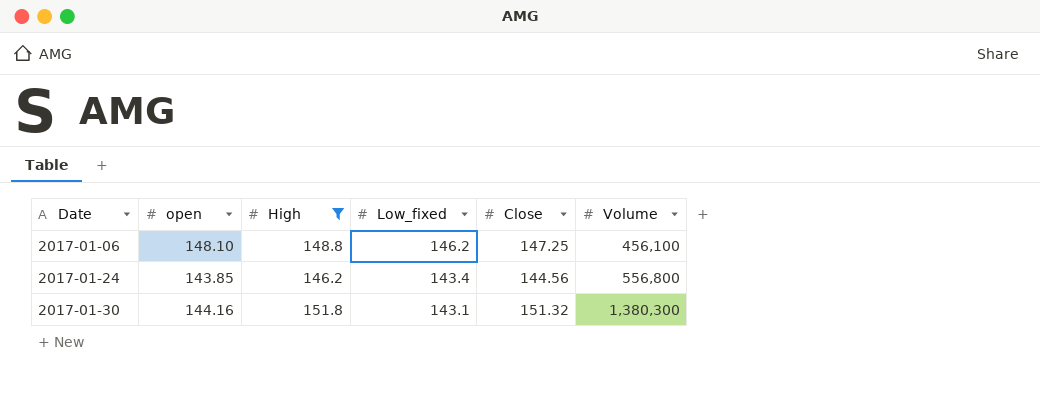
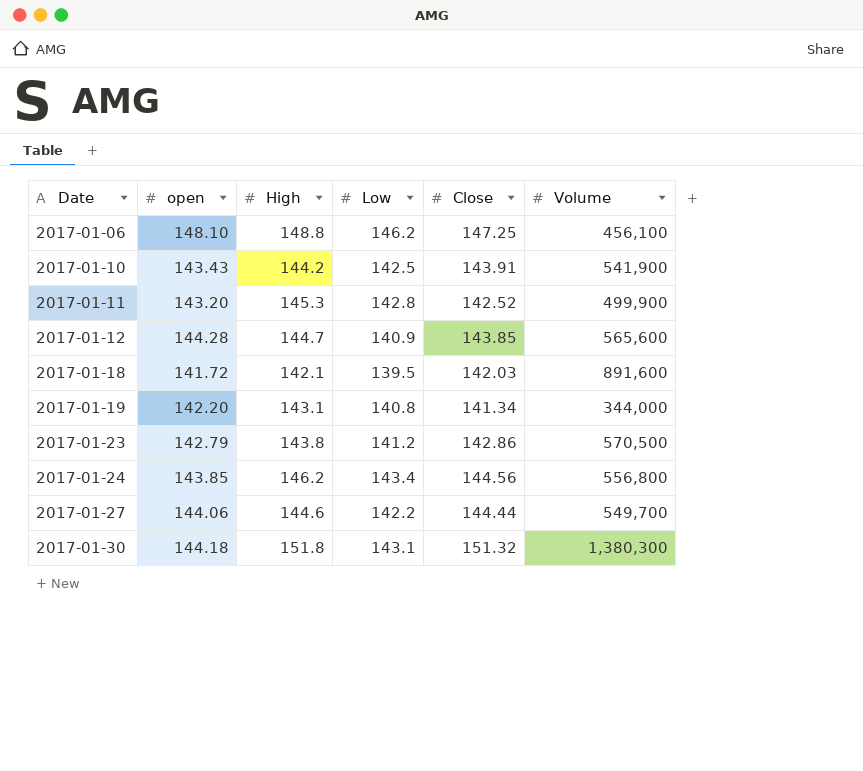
filter: High >= 146.2 -> none
column name: Low_fixed -> Low
2017-01-30 | open: 144.16 -> 144.18

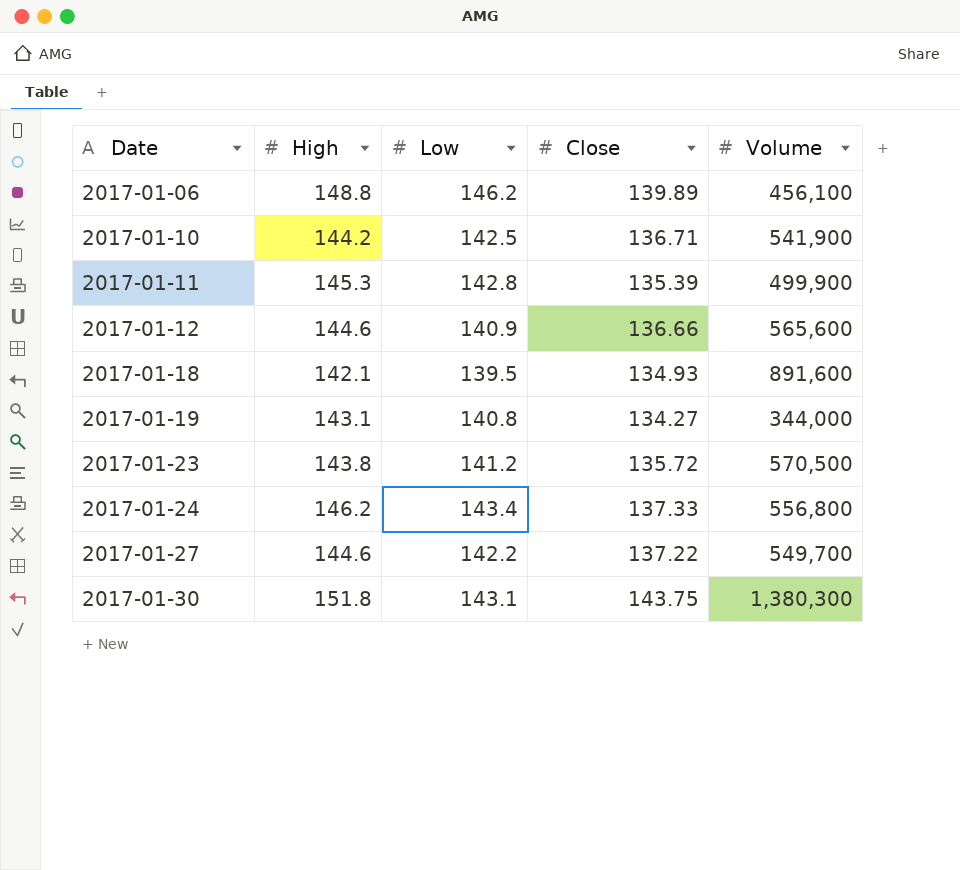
column open | position: 2 -> none
2017-01-06 | Close: 147.25 -> 139.89
2017-01-10 | Close: 143.91 -> 136.71
2017-01-11 | Close: 142.52 -> 135.39
2017-01-12 | High: 144.7 -> 144.6
2017-01-12 | Close: 143.85 -> 136.66
2017-01-18 | Close: 142.03 -> 134.93
2017-01-19 | Close: 141.34 -> 134.27
2017-01-23 | Close: 142.86 -> 135.72
2017-01-24 | Close: 144.56 -> 137.33
2017-01-27 | Close: 144.44 -> 137.22
2017-01-30 | Close: 151.32 -> 143.75

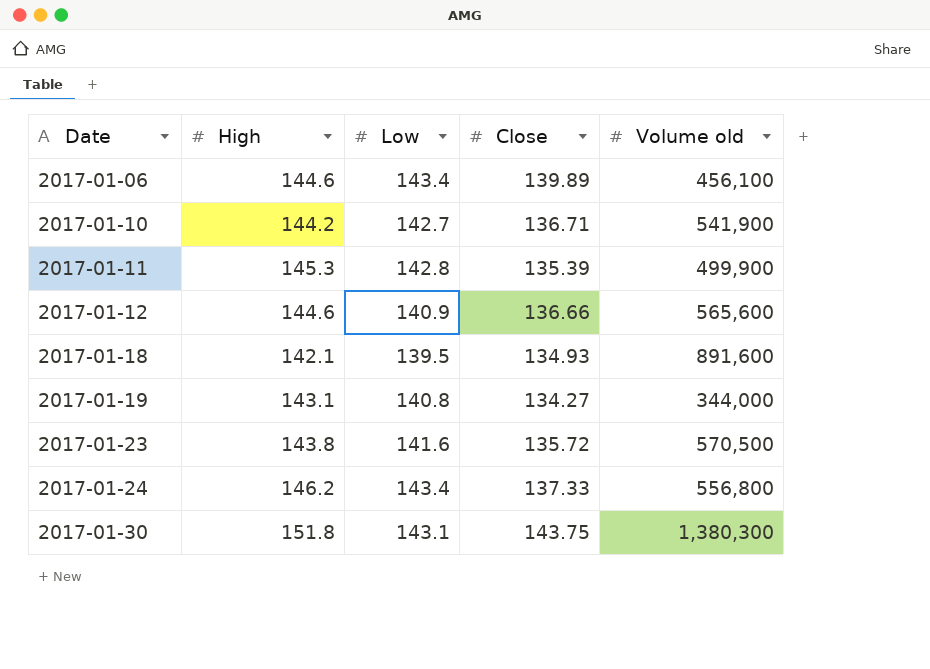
column name: Volume -> Volume old
row 2017-01-27: 144.6 | 142.2 | 137.22 | 549,700 -> none
2017-01-06 | High: 148.8 -> 144.6
2017-01-06 | Low: 146.2 -> 143.4
2017-01-10 | Low: 142.5 -> 142.7
2017-01-23 | Low: 141.2 -> 141.6

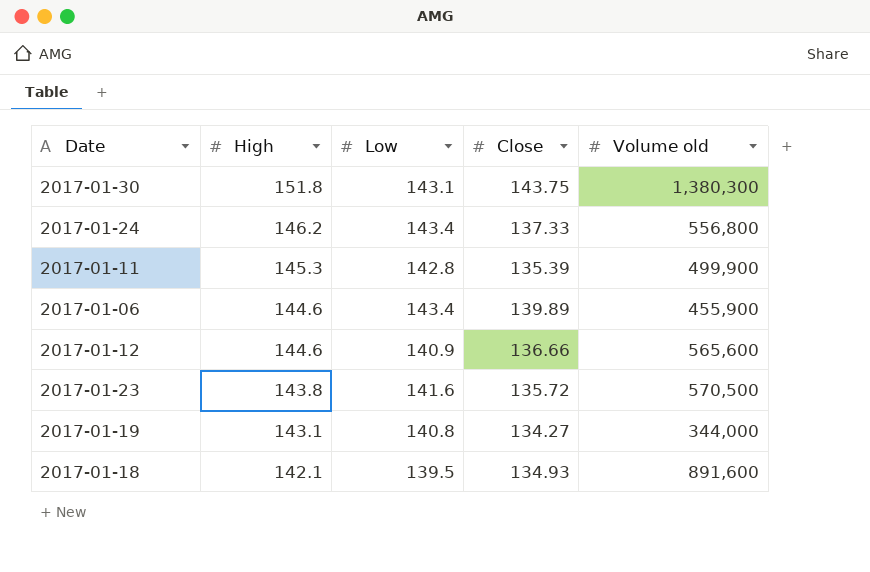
row order: Date ascending -> High descending
row 2017-01-10: 144.2 | 142.7 | 136.71 | 541,900 -> none
2017-01-06 | Volume old: 456,100 -> 455,900

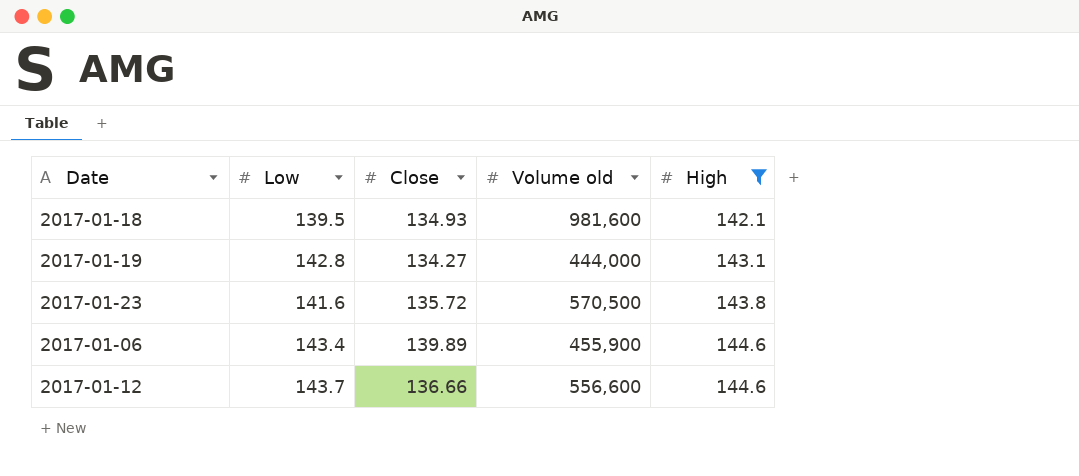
filter: none -> High <= 144.6
row order: High descending -> High ascending
column High | position: 2 -> 5
2017-01-18 | Volume old: 891,600 -> 981,600
2017-01-19 | Low: 140.8 -> 142.8
2017-01-19 | Volume old: 344,000 -> 444,000
2017-01-12 | Low: 140.9 -> 143.7
2017-01-12 | Volume old: 565,600 -> 556,600

